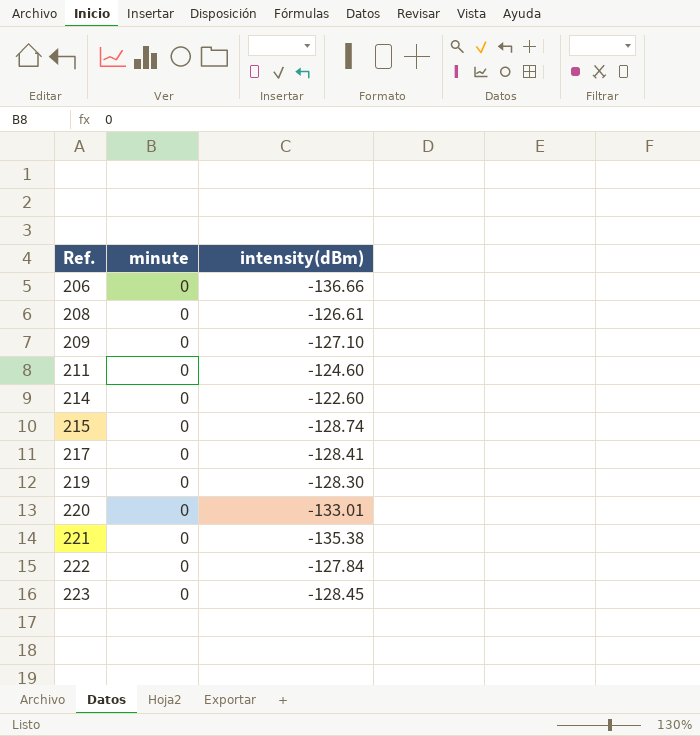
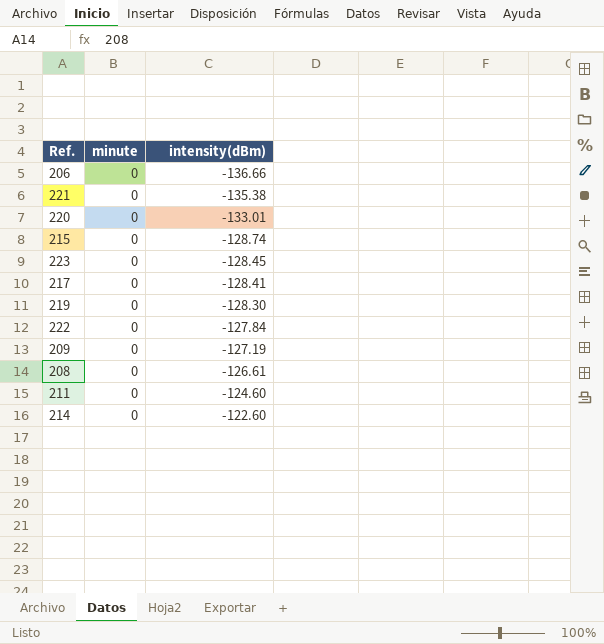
row order: Ref. ascending -> intensity(dBm) ascending
209 | intensity(dBm): -127.10 -> -127.19

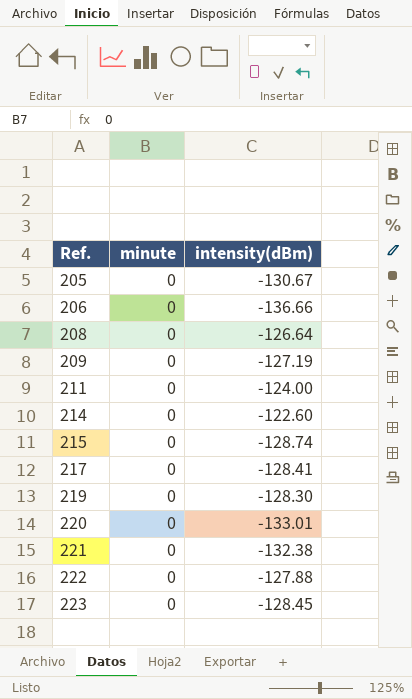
row order: intensity(dBm) ascending -> Ref. ascending
row 205: none -> 0 | -130.67
208 | intensity(dBm): -126.61 -> -126.64
211 | intensity(dBm): -124.60 -> -124.00
221 | intensity(dBm): -135.38 -> -132.38
222 | intensity(dBm): -127.84 -> -127.88

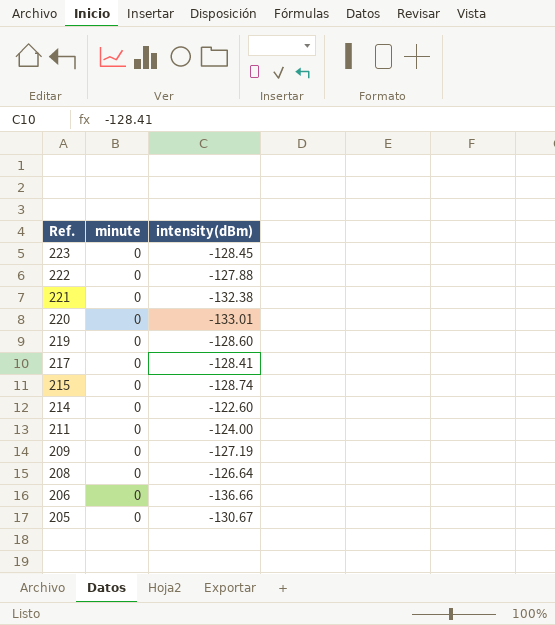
row order: Ref. ascending -> Ref. descending
219 | intensity(dBm): -128.30 -> -128.60

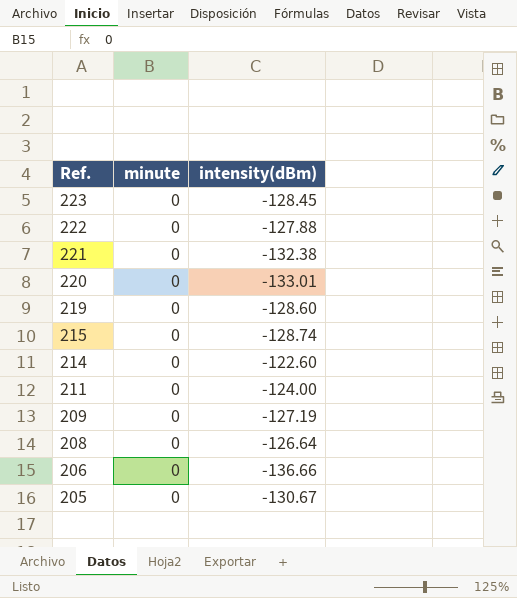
row 217: 0 | -128.41 -> none

